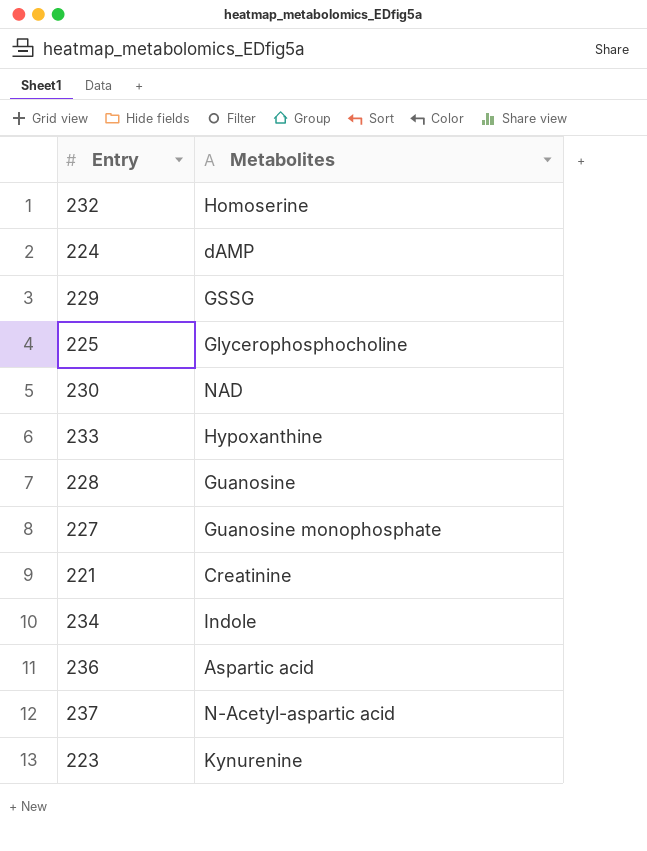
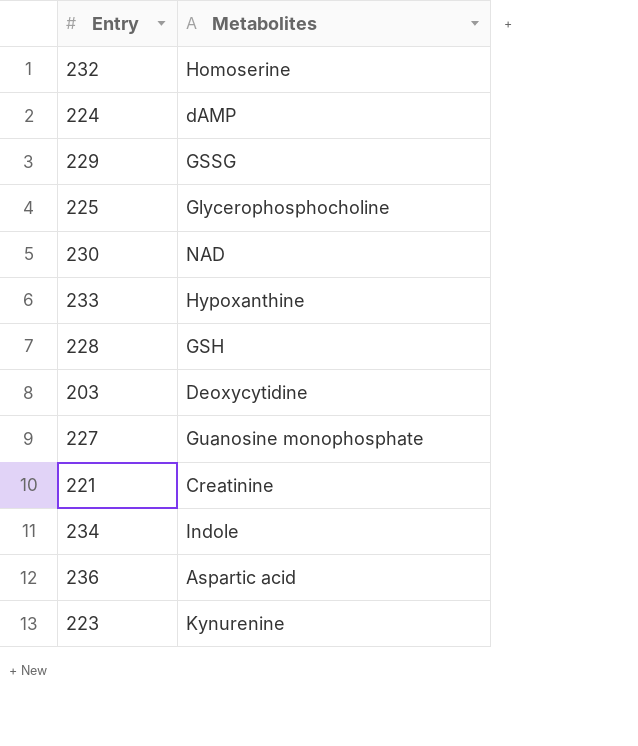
row 237: N-Acetyl-aspartic acid -> none
228 | Metabolites: Guanosine -> GSH
row 203: none -> Deoxycytidine

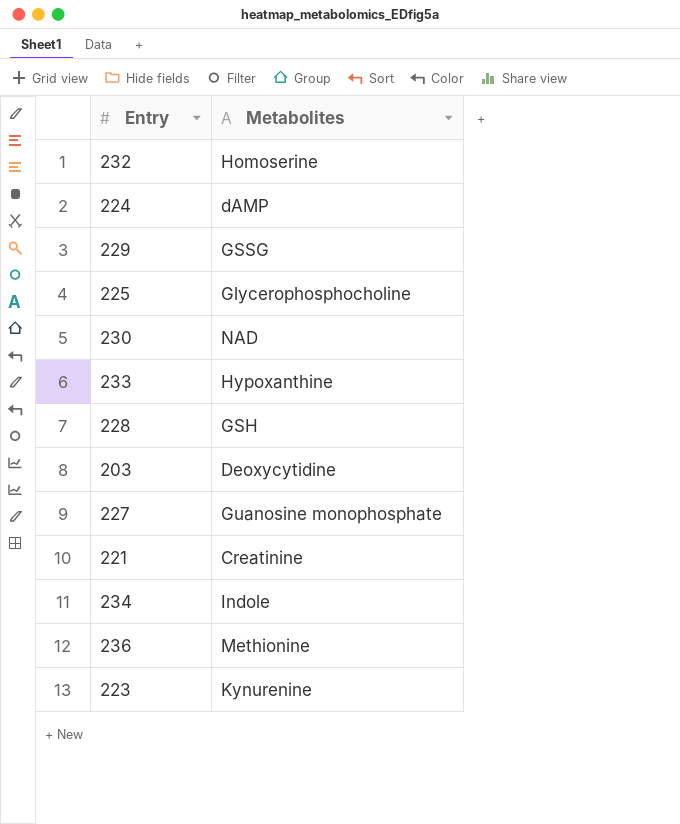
236 | Metabolites: Aspartic acid -> Methionine

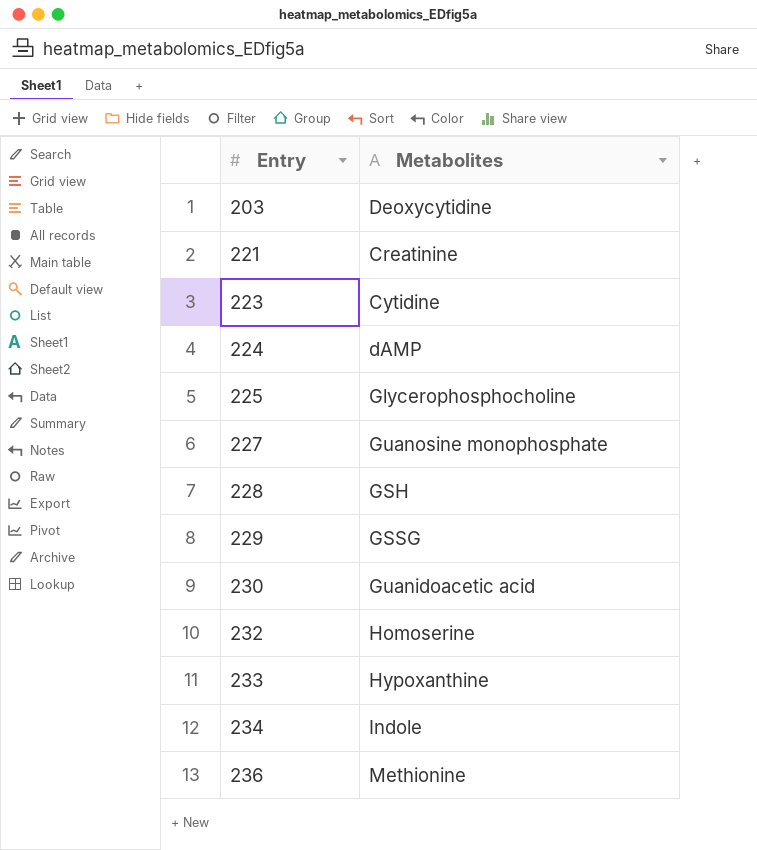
row order: none -> Entry ascending
223 | Metabolites: Kynurenine -> Cytidine
230 | Metabolites: NAD -> Guanidoacetic acid

